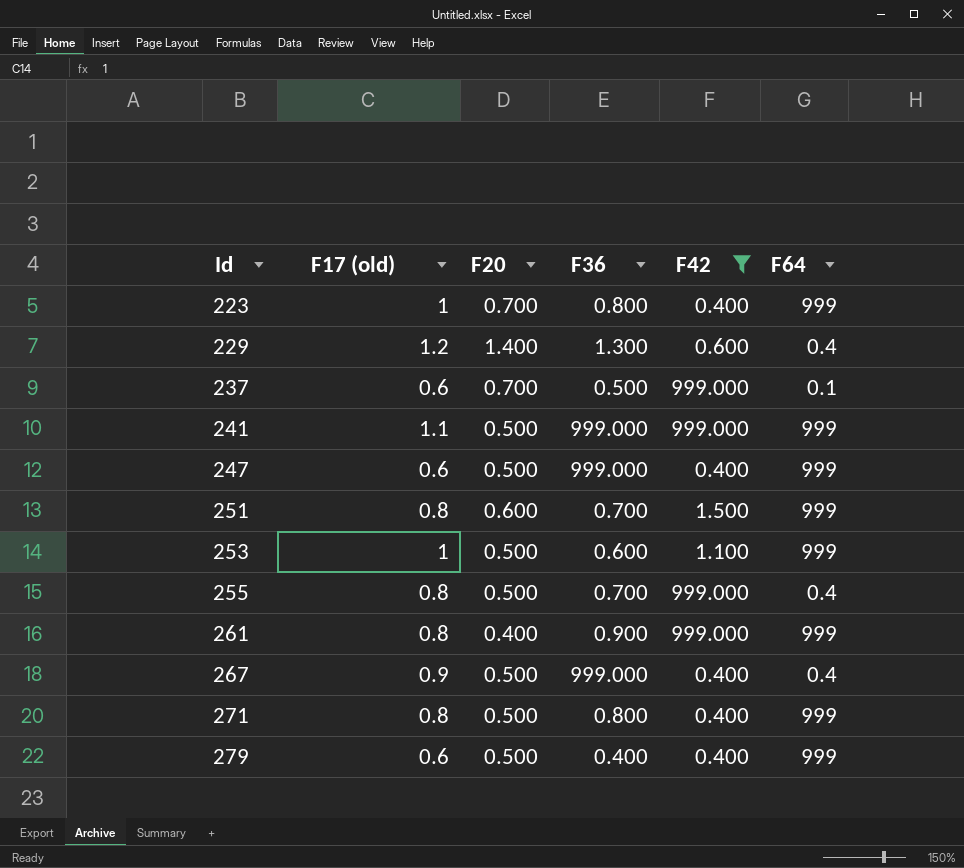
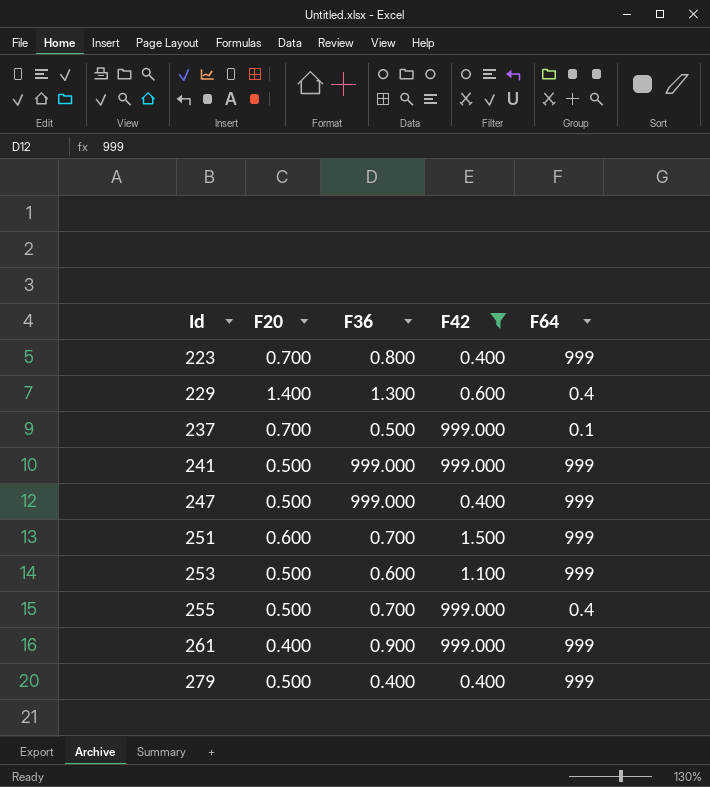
column F17 (old) | position: 2 -> none
row 267: 0.9 | 0.500 | 999.000 | 0.400 | 0.4 -> none
row 271: 0.8 | 0.500 | 0.800 | 0.400 | 999 -> none

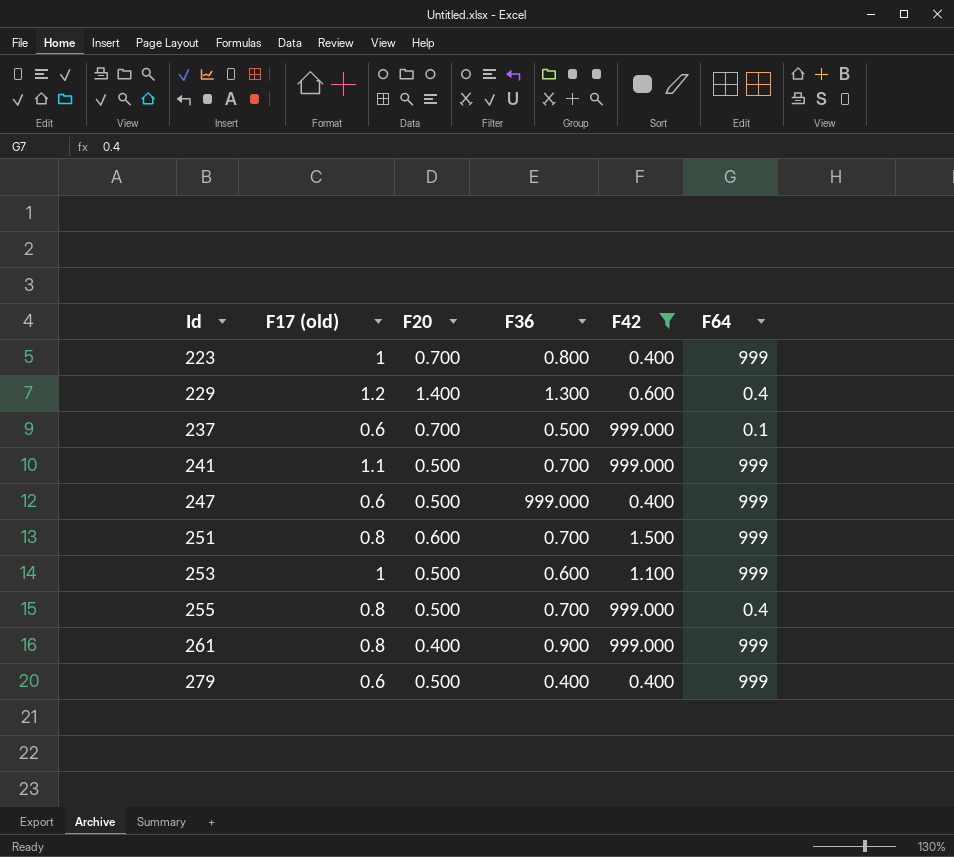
column F17 (old) | position: none -> 2
241 | F36: 999.000 -> 0.700

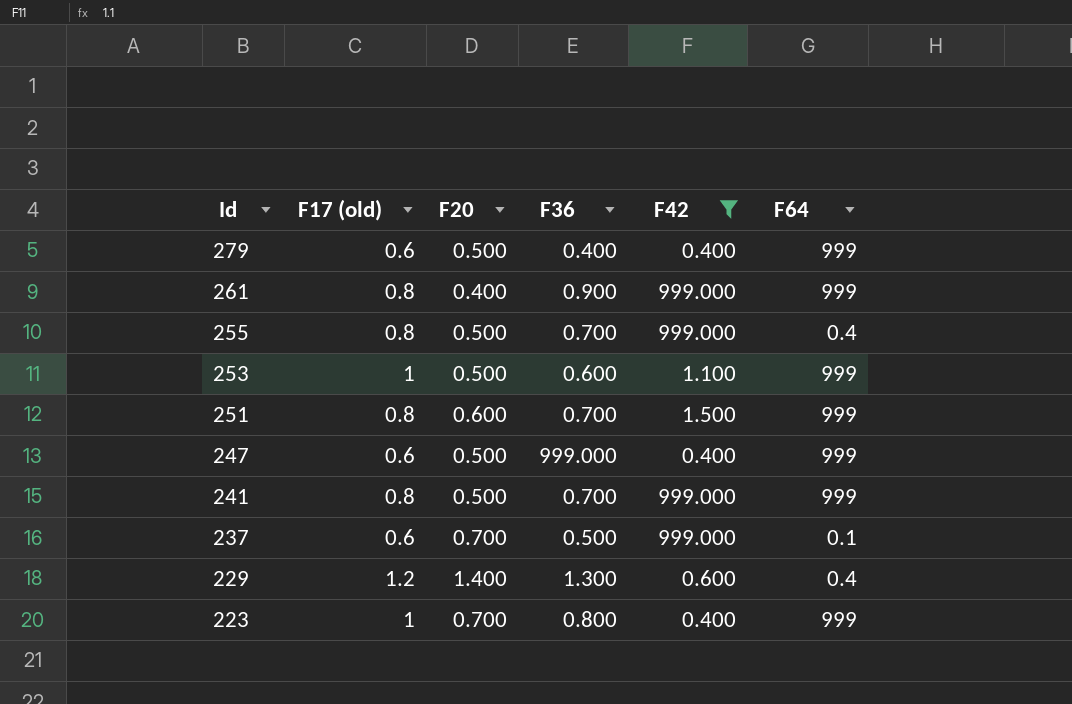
row order: Id ascending -> Id descending
241 | F17 (old): 1.1 -> 0.8

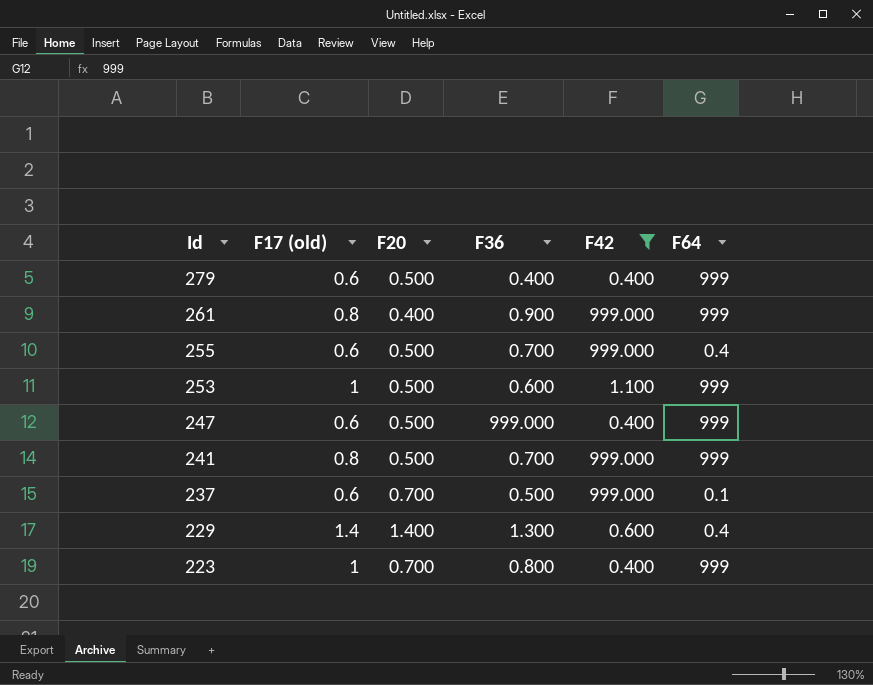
row 251: 0.8 | 0.600 | 0.700 | 1.500 | 999 -> none
255 | F17 (old): 0.8 -> 0.6
229 | F17 (old): 1.2 -> 1.4

